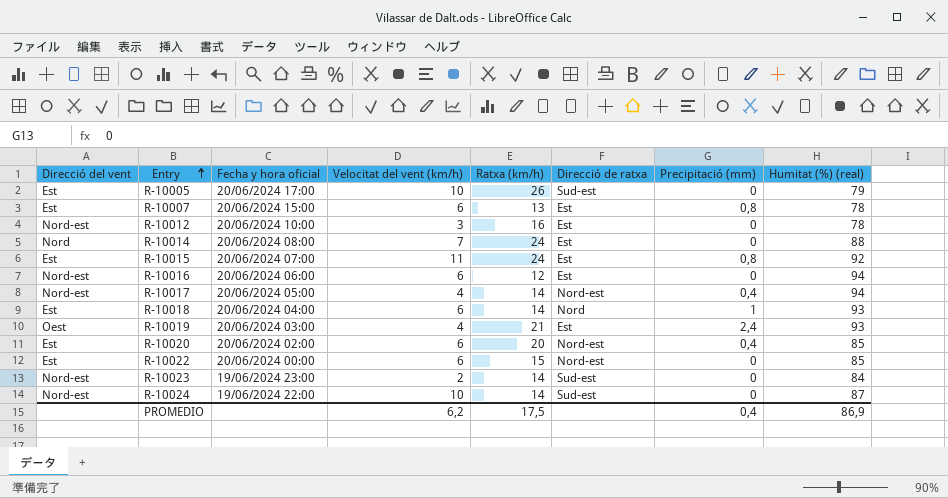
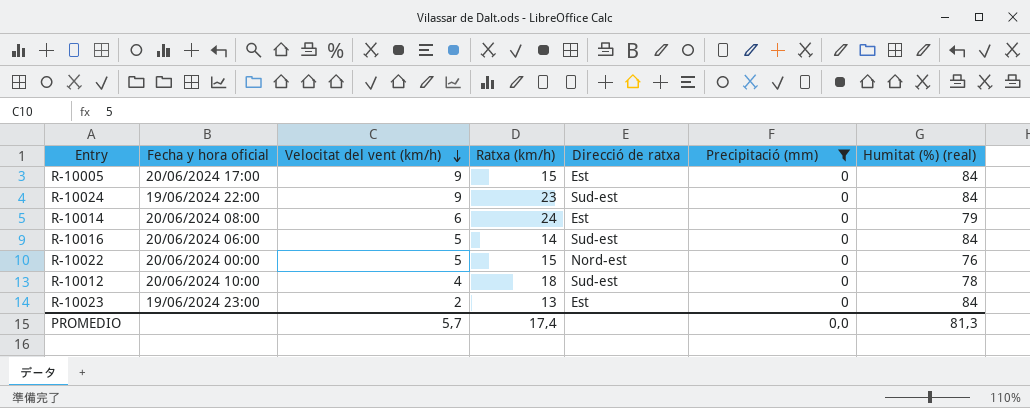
filter: none -> Precipitació (mm) = 0
row order: Entry ascending -> Velocitat del vent (km/h) descending
column Direcció del vent | position: 1 -> none
R-10005 | Velocitat del vent (km/h): 10 -> 9
R-10005 | Ratxa (km/h): 26 -> 15
R-10005 | Direcció de ratxa: Sud-est -> Est
R-10005 | Humitat (%) (real): 79 -> 84
R-10024 | Velocitat del vent (km/h): 10 -> 9
R-10024 | Ratxa (km/h): 14 -> 23
R-10024 | Humitat (%) (real): 87 -> 84
R-10014 | Velocitat del vent (km/h): 7 -> 6
R-10014 | Humitat (%) (real): 88 -> 79
R-10016 | Velocitat del vent (km/h): 6 -> 5
R-10016 | Ratxa (km/h): 12 -> 14
R-10016 | Direcció de ratxa: Est -> Sud-est
R-10016 | Humitat (%) (real): 94 -> 84
R-10022 | Velocitat del vent (km/h): 6 -> 5
R-10022 | Humitat (%) (real): 85 -> 76
R-10012 | Velocitat del vent (km/h): 3 -> 4
R-10012 | Ratxa (km/h): 16 -> 18
R-10012 | Direcció de ratxa: Est -> Sud-est
R-10023 | Ratxa (km/h): 14 -> 13
R-10023 | Direcció de ratxa: Sud-est -> Est
PROMEDIO | Velocitat del vent (km/h): 6,2 -> 5,7
PROMEDIO | Ratxa (km/h): 17,5 -> 17,4
PROMEDIO | Precipitació (mm): 0,4 -> 0,0
PROMEDIO | Humitat (%) (real): 86,9 -> 81,3

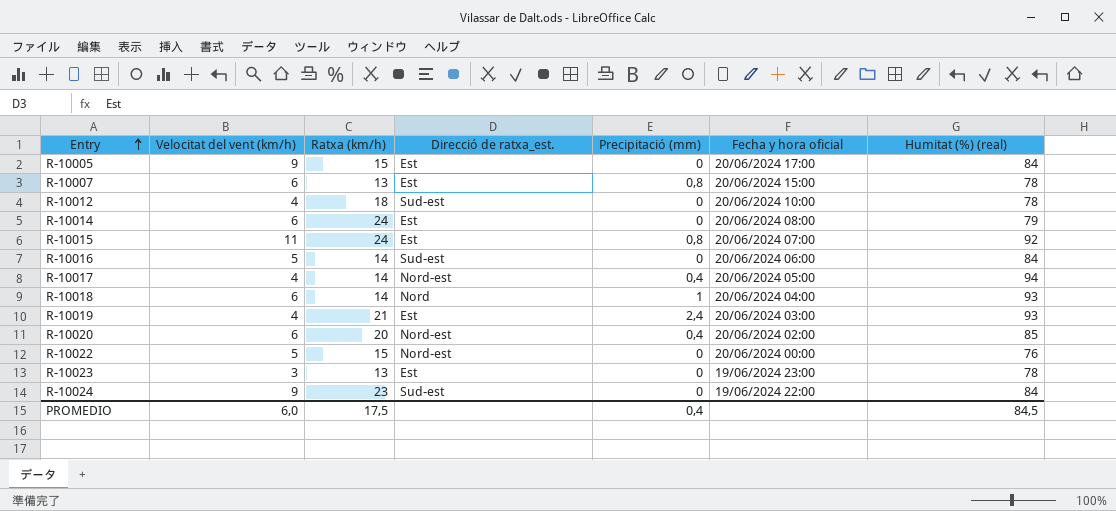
filter: Precipitació (mm) = 0 -> none
row order: Velocitat del vent (km/h) descending -> Entry ascending
column name: Direcció de ratxa -> Direcció de ratxa_est.
column Fecha y hora oficial | position: 2 -> 6
R-10023 | Velocitat del vent (km/h): 2 -> 3
R-10023 | Humitat (%) (real): 84 -> 78
PROMEDIO | Velocitat del vent (km/h): 5,7 -> 6,0
PROMEDIO | Ratxa (km/h): 17,4 -> 17,5
PROMEDIO | Precipitació (mm): 0,0 -> 0,4
PROMEDIO | Humitat (%) (real): 81,3 -> 84,5

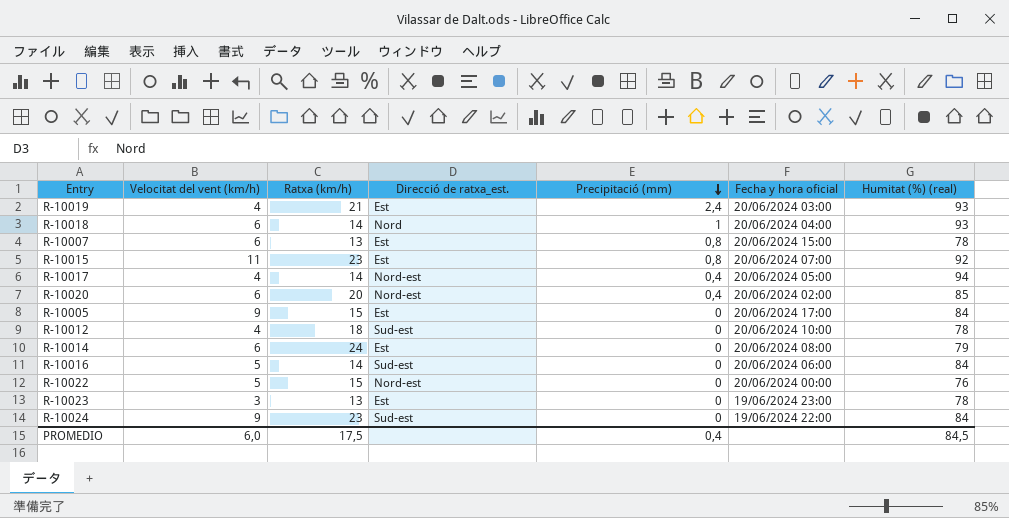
row order: Entry ascending -> Precipitació (mm) descending
R-10015 | Ratxa (km/h): 24 -> 23

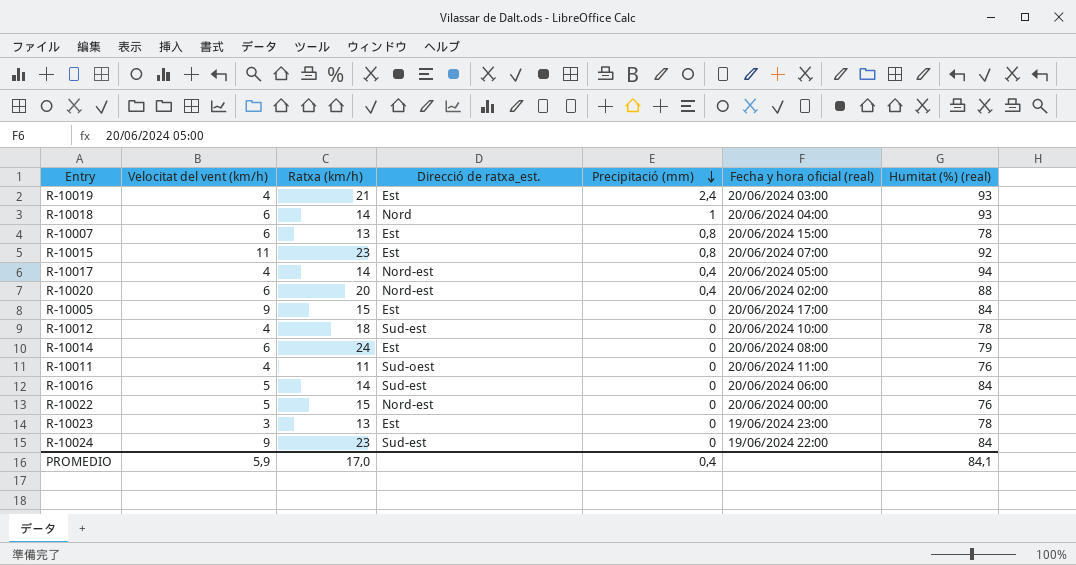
column name: Fecha y hora oficial -> Fecha y hora oficial (real)
R-10020 | Humitat (%) (real): 85 -> 88
row R-10011: none -> 4 | 11 | Sud-oest | 0 | 20/06/2024 11:00 | 76
PROMEDIO | Velocitat del vent (km/h): 6,0 -> 5,9
PROMEDIO | Ratxa (km/h): 17,5 -> 17,0
PROMEDIO | Humitat (%) (real): 84,5 -> 84,1

